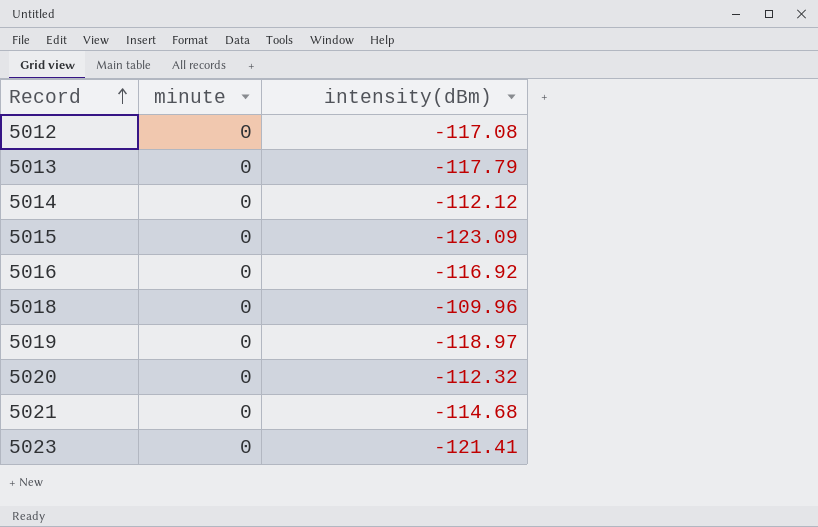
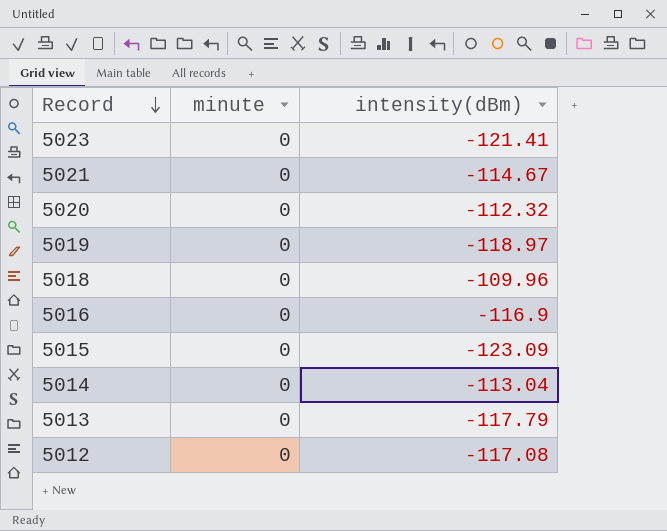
row order: Record ascending -> Record descending
5021 | intensity(dBm): -114.68 -> -114.67
5016 | intensity(dBm): -116.92 -> -116.9
5014 | intensity(dBm): -112.12 -> -113.04

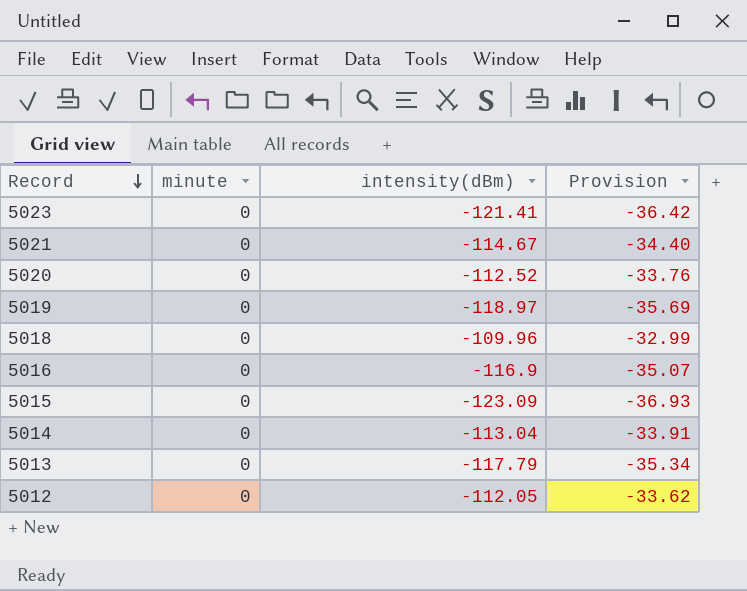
column Provision | formula: none -> [intensity(dBm)] * 0.3
5020 | intensity(dBm): -112.32 -> -112.52
5012 | intensity(dBm): -117.08 -> -112.05

